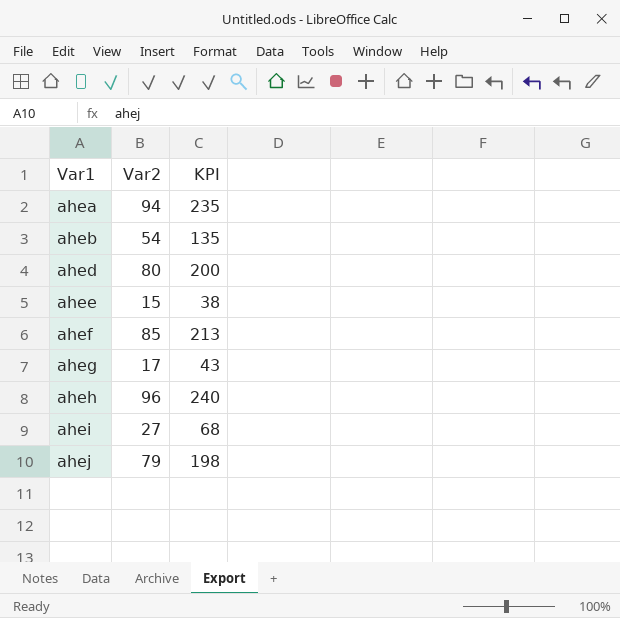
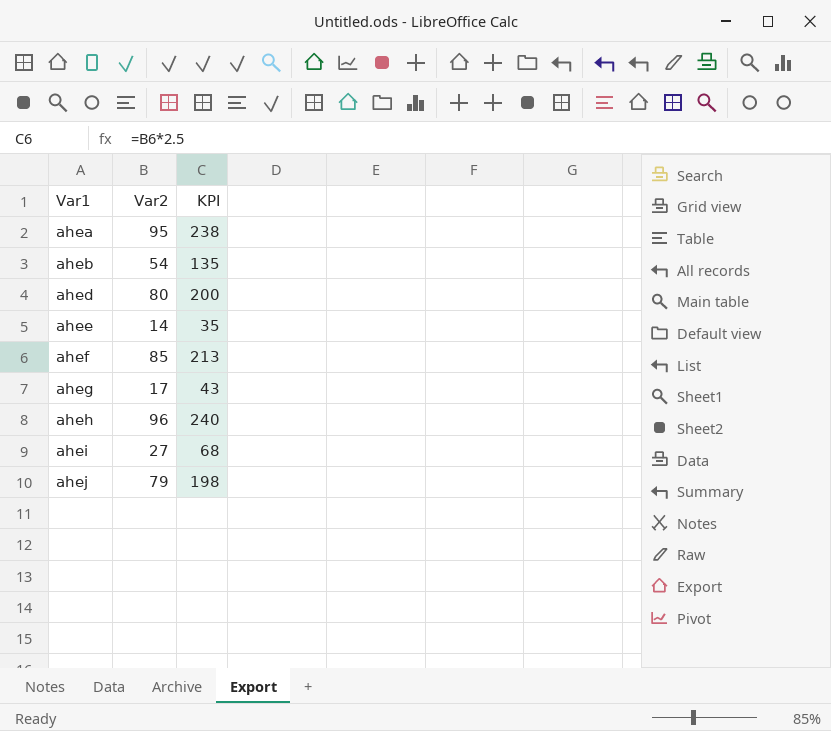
ahea | Var2: 94 -> 95
ahea | KPI: 235 -> 238
ahee | Var2: 15 -> 14
ahee | KPI: 38 -> 35

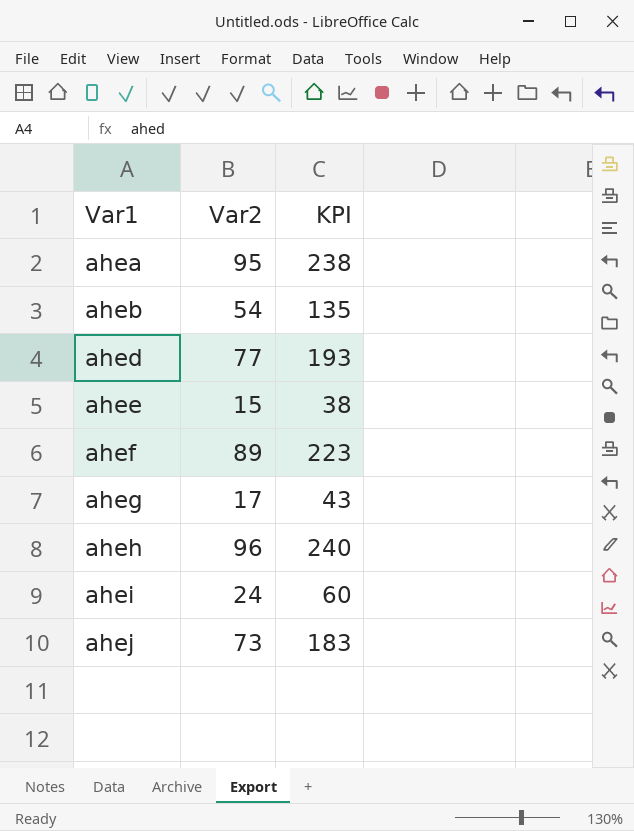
ahed | Var2: 80 -> 77
ahed | KPI: 200 -> 193
ahee | Var2: 14 -> 15
ahee | KPI: 35 -> 38
ahef | Var2: 85 -> 89
ahef | KPI: 213 -> 223
ahei | Var2: 27 -> 24
ahei | KPI: 68 -> 60
ahej | Var2: 79 -> 73
ahej | KPI: 198 -> 183

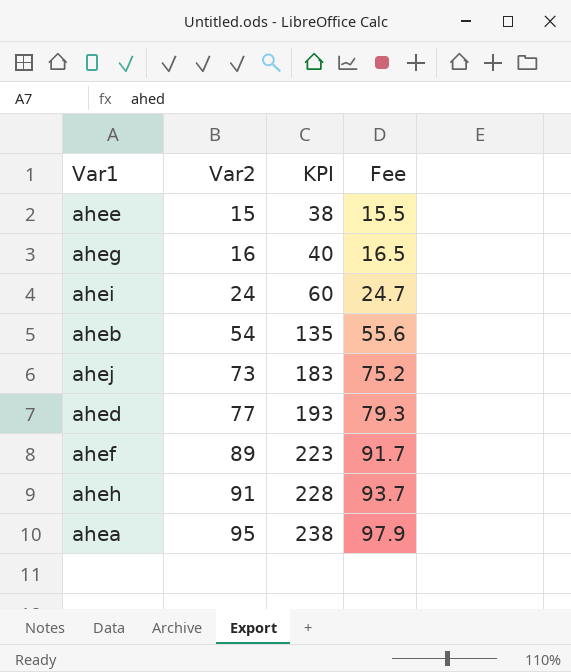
row order: Var1 ascending -> Var2 ascending
column Fee | formula: none -> [Var2] * 1.03
aheg | Var2: 17 -> 16
aheg | KPI: 43 -> 40
aheh | Var2: 96 -> 91
aheh | KPI: 240 -> 228

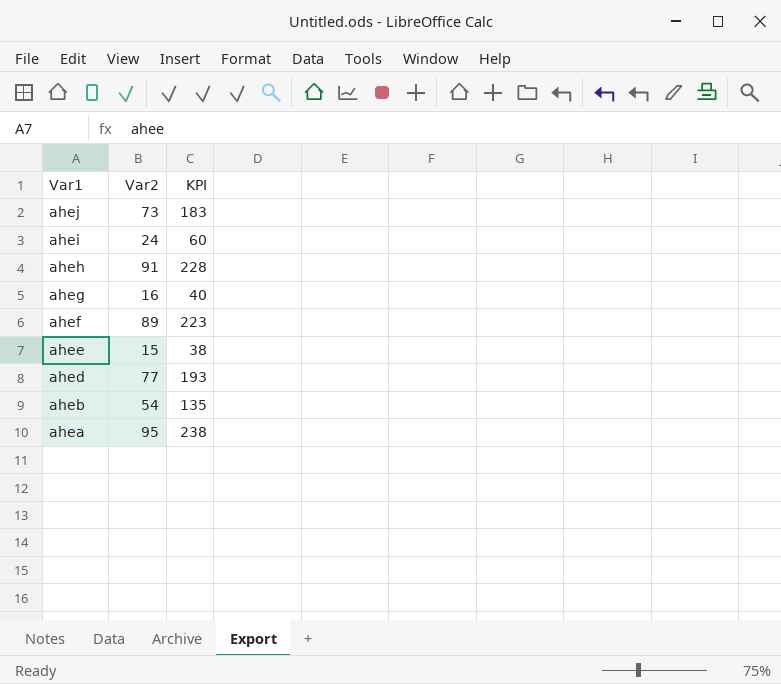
row order: Var2 ascending -> Var1 descending
column Fee | formula: [Var2] * 1.03 -> none

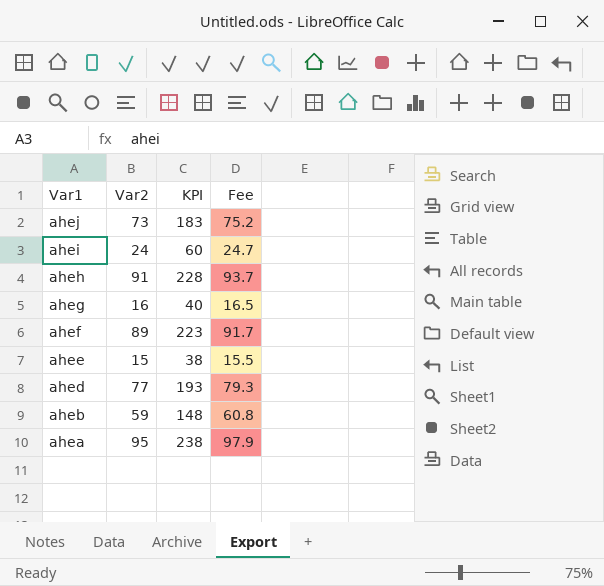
column Fee | formula: none -> [Var2] * 1.03
aheb | Var2: 54 -> 59
aheb | KPI: 135 -> 148

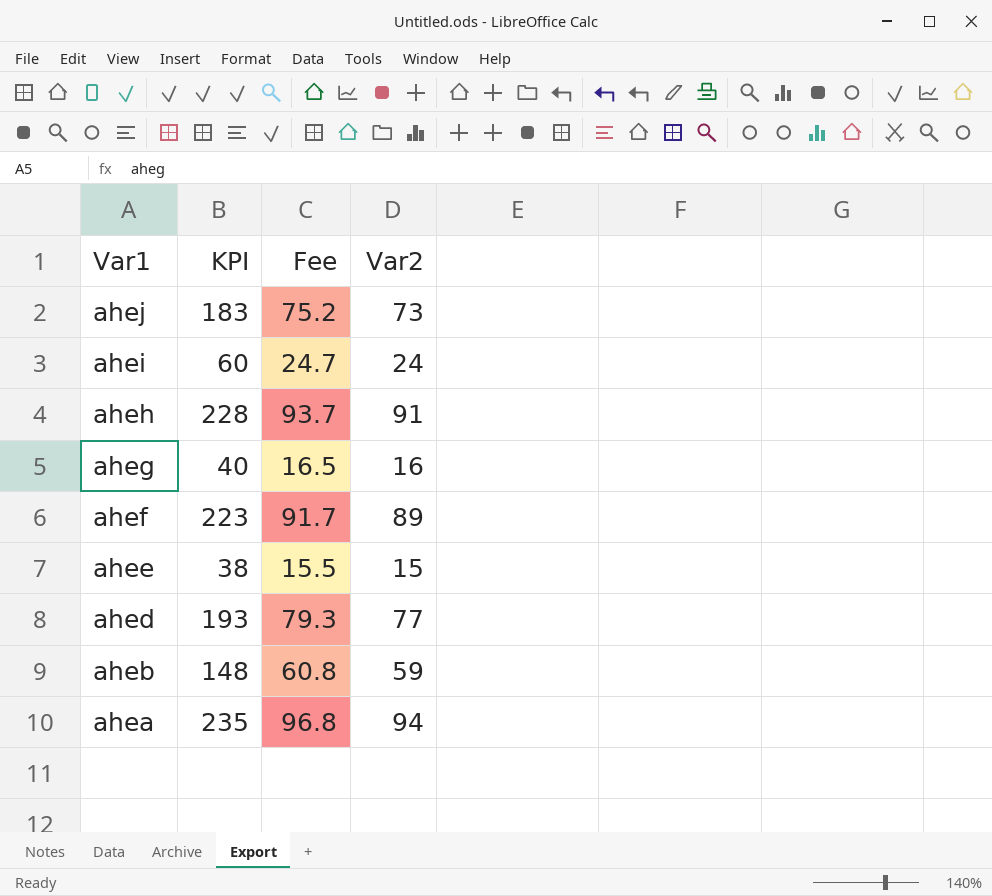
column Var2 | position: 2 -> 4
ahea | KPI: 238 -> 235
ahea | Fee: 97.9 -> 96.8
ahea | Var2: 95 -> 94

